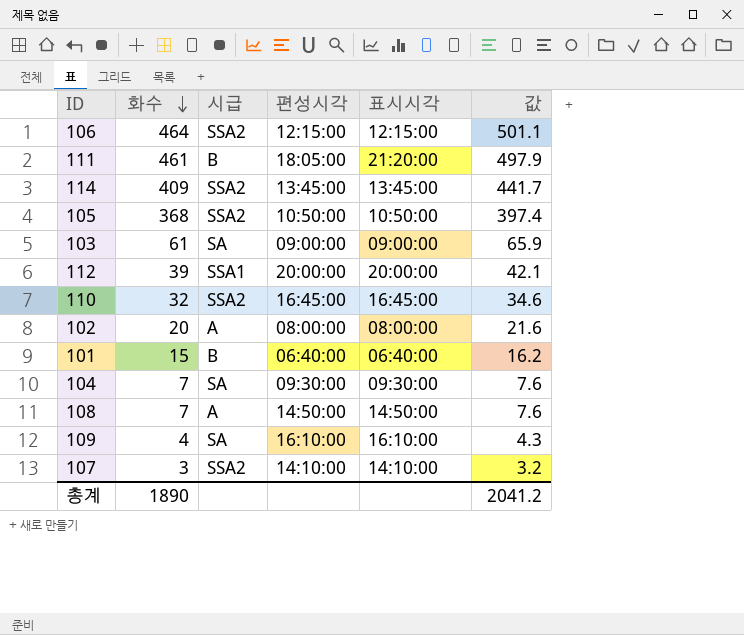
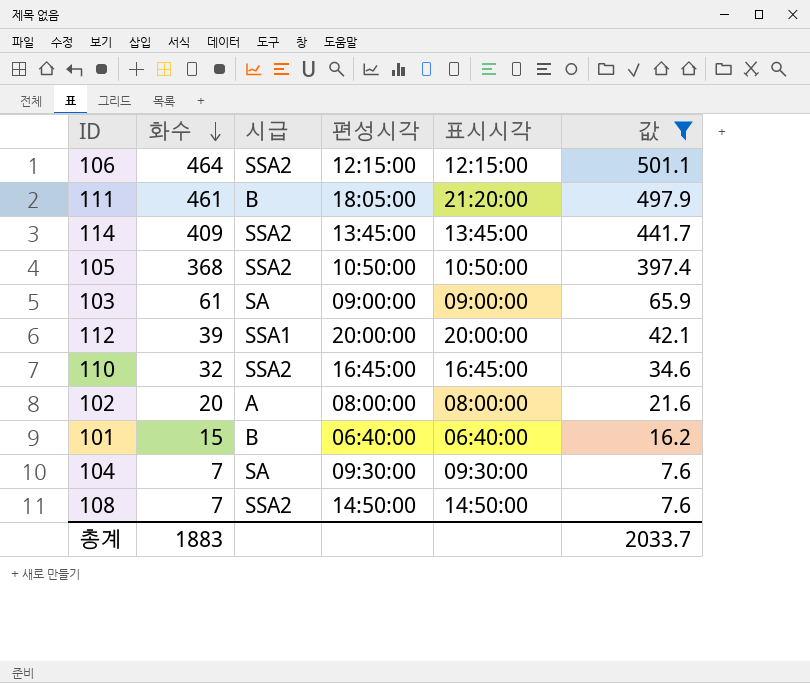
filter: none -> 값 >= 7.6
108 | 시급: A -> SSA2
총계 | 화수: 1890 -> 1883
총계 | 값: 2041.2 -> 2033.7

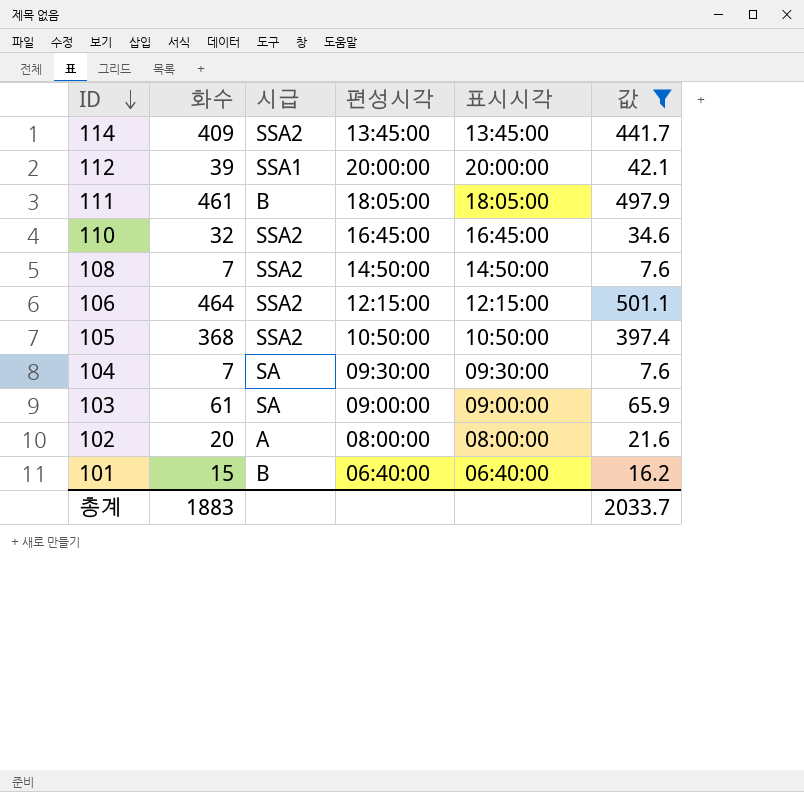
row order: 화수 descending -> ID descending
111 | 표시시각: 21:20:00 -> 18:05:00

